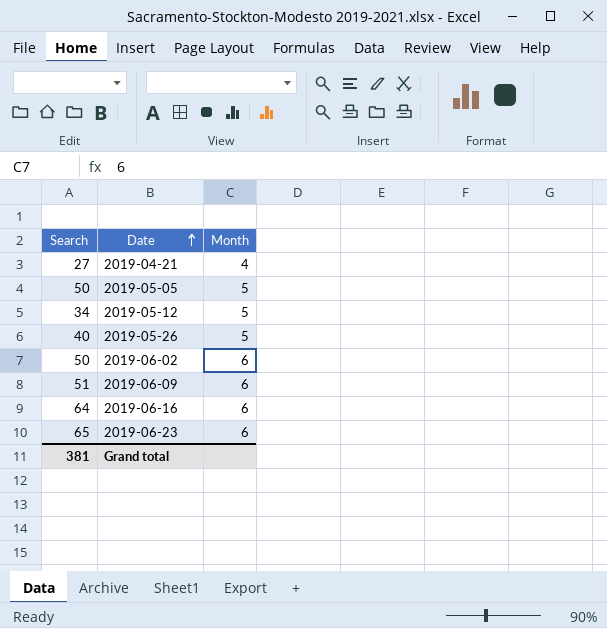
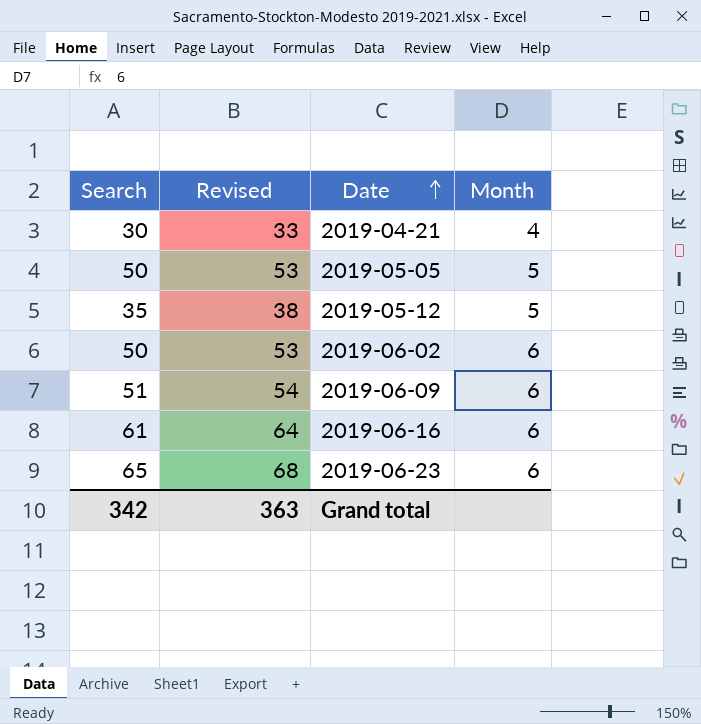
column Revised | formula: none -> [Search] + 3
row 2019-05-26: 40 | 5 -> none
2019-04-21 | Search: 27 -> 30
2019-05-12 | Search: 34 -> 35
2019-06-16 | Search: 64 -> 61
Grand total | Search: 381 -> 342

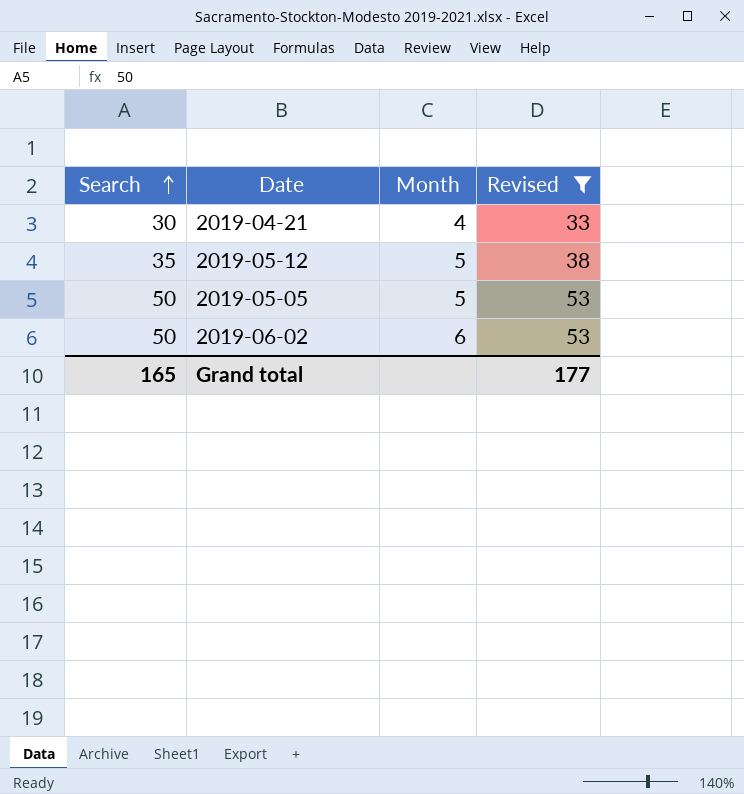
filter: none -> Revised <= 53
row order: Date ascending -> Search ascending
column Revised | position: 2 -> 4
Grand total | Search: 342 -> 165
Grand total | Revised: 363 -> 177

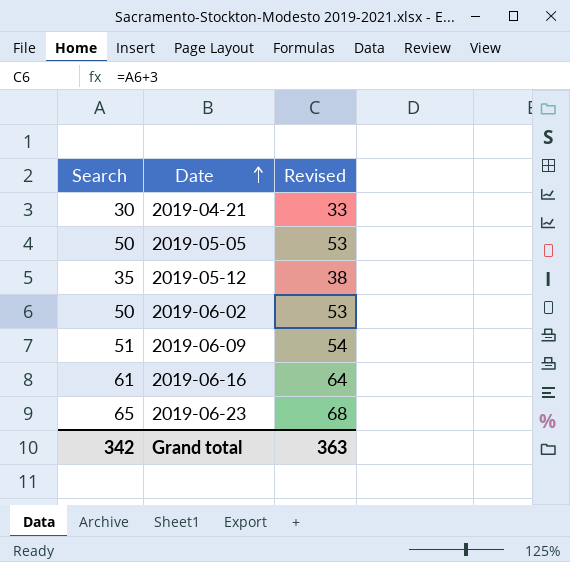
filter: Revised <= 53 -> none
row order: Search ascending -> Date ascending
column Month | position: 3 -> none
Grand total | Search: 165 -> 342
Grand total | Revised: 177 -> 363

